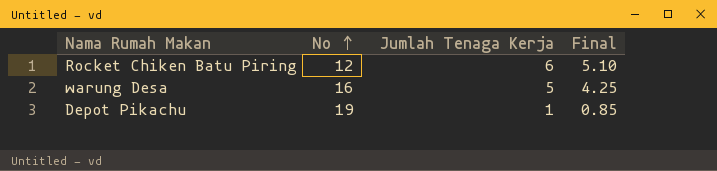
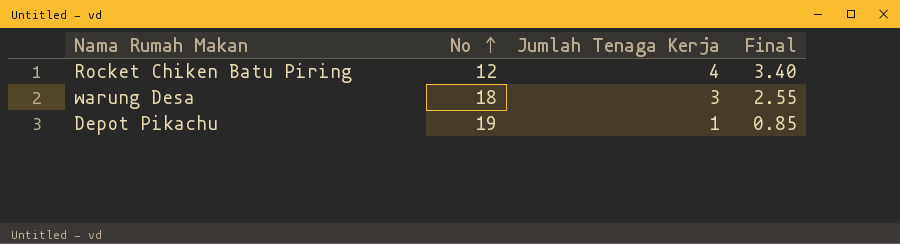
Rocket Chiken Batu Piring | Jumlah Tenaga Kerja: 6 -> 4
Rocket Chiken Batu Piring | Final: 5.10 -> 3.40
warung Desa | No: 16 -> 18
warung Desa | Jumlah Tenaga Kerja: 5 -> 3
warung Desa | Final: 4.25 -> 2.55

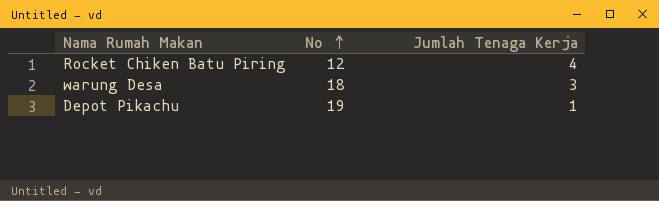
column Final | formula: [Jumlah Tenaga Kerja] * 0.85 -> none

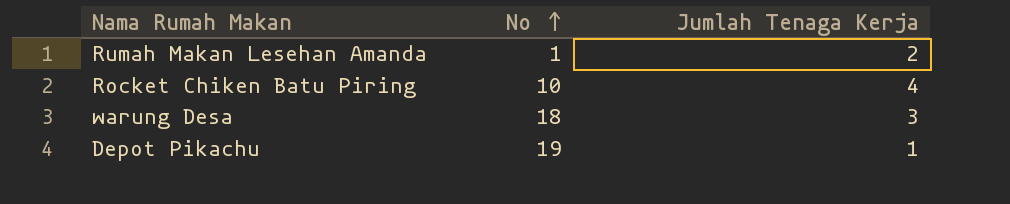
row Rumah Makan Lesehan Amanda: none -> 1 | 2
Rocket Chiken Batu Piring | No: 12 -> 10

